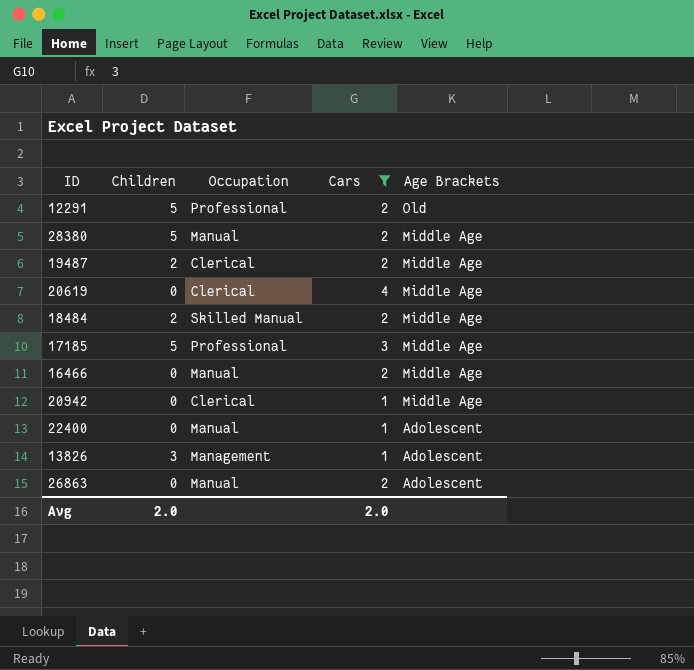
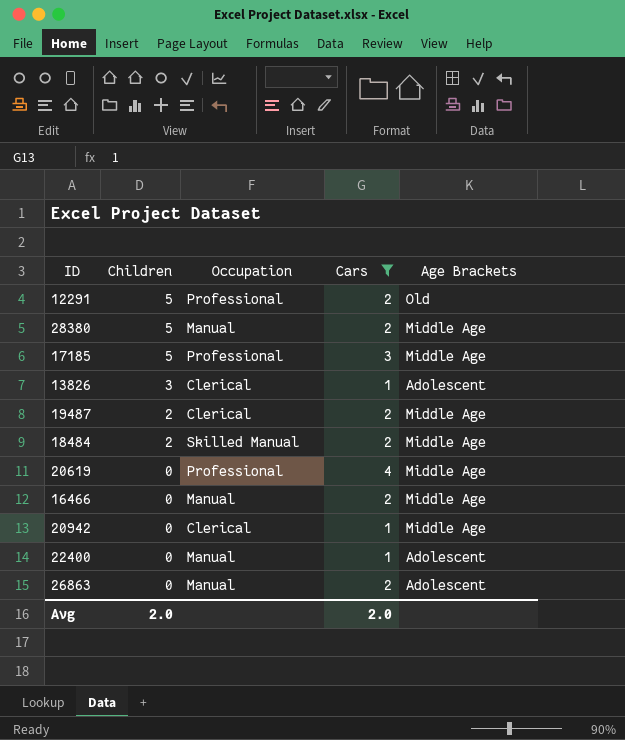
row order: Age Brackets descending -> Children descending
13826 | Occupation: Management -> Clerical
20619 | Occupation: Clerical -> Professional

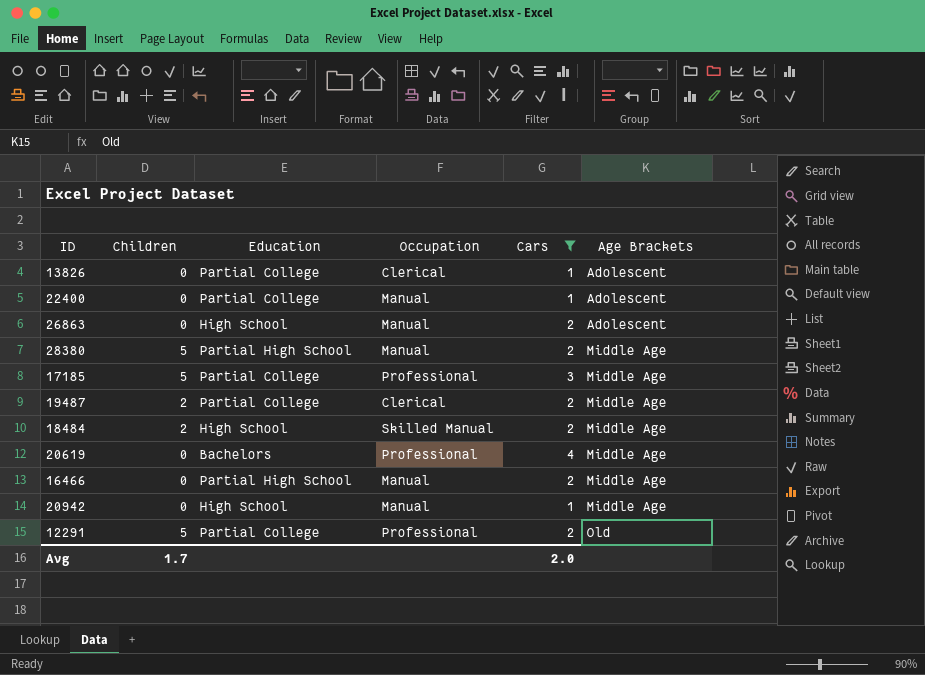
row order: Children descending -> Age Brackets ascending
column Education | position: none -> 3
13826 | Children: 3 -> 0
20942 | Occupation: Clerical -> Manual
Avg | Children: 2.0 -> 1.7

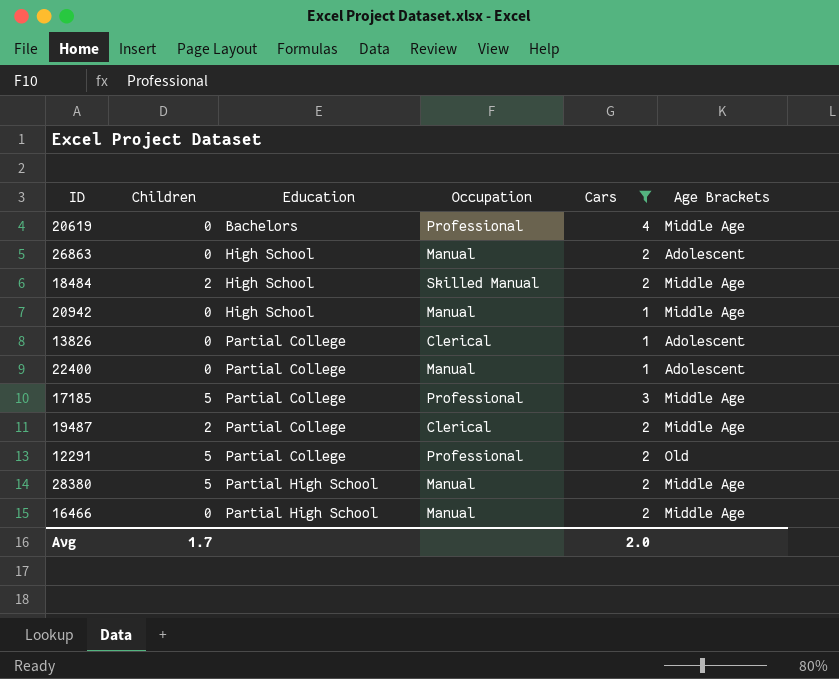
row order: Age Brackets ascending -> Education ascending

